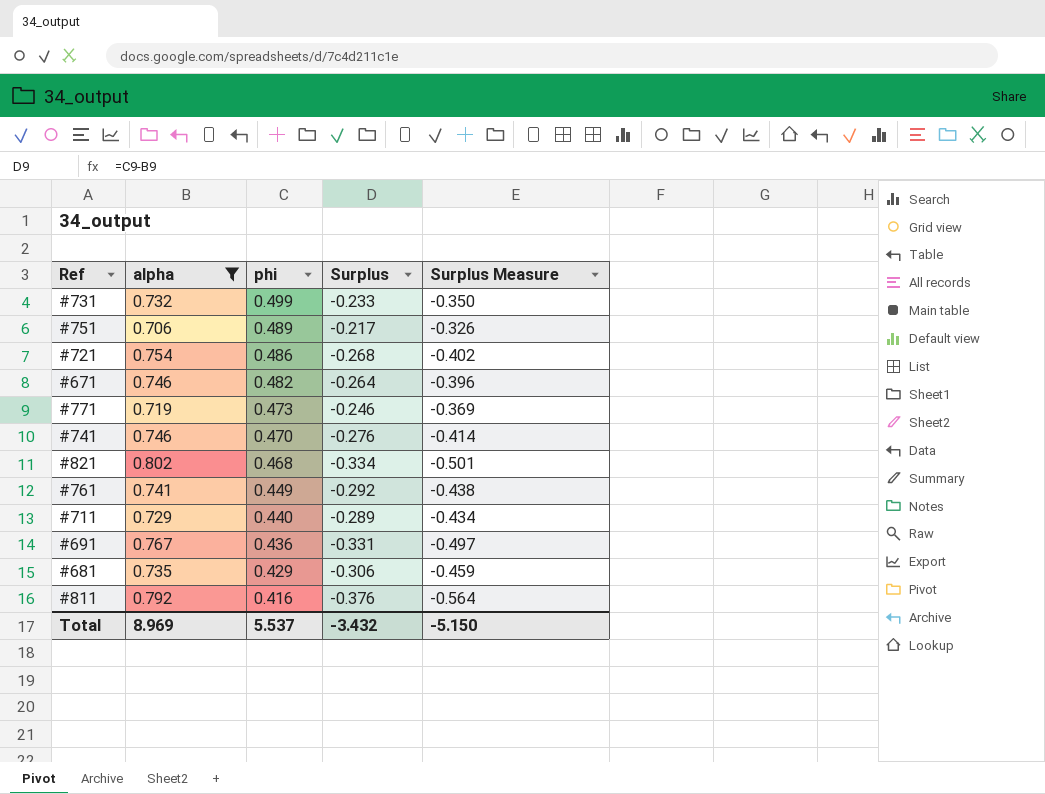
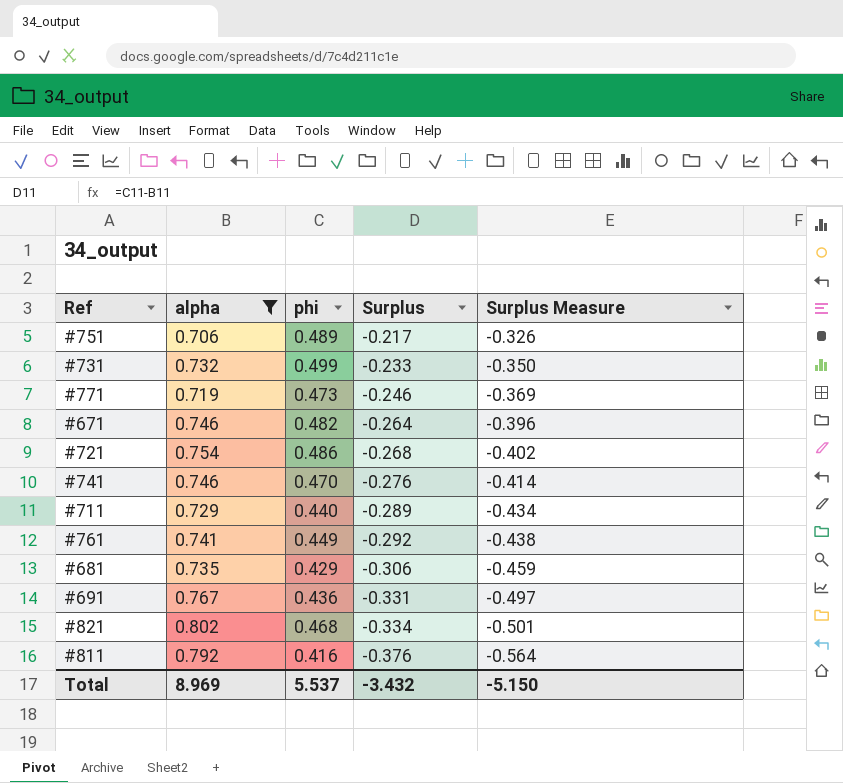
row order: phi descending -> Surplus descending

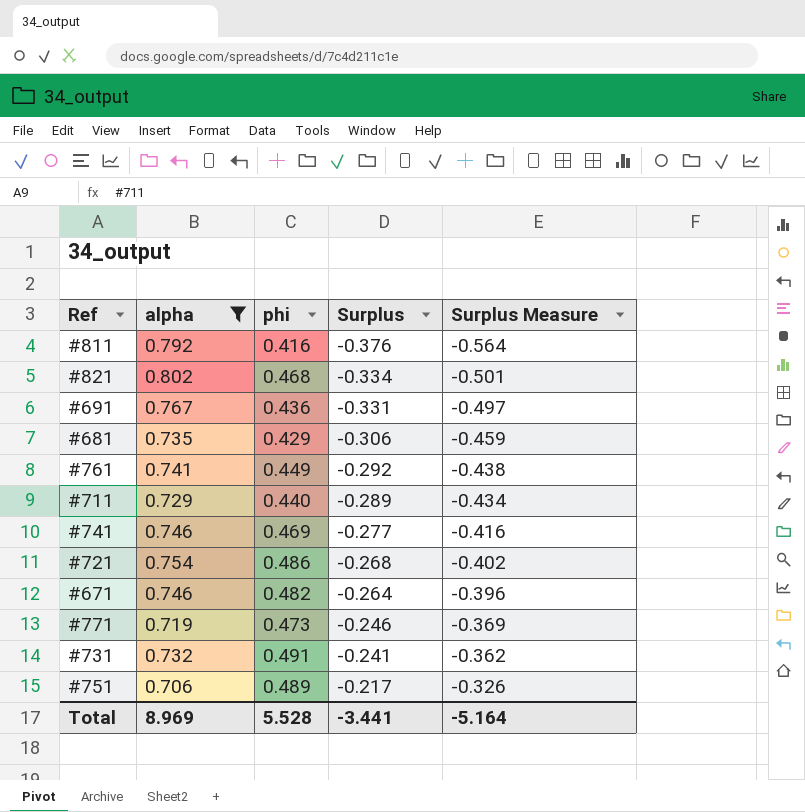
row order: Surplus descending -> Surplus ascending
#741 | phi: 0.470 -> 0.469
#741 | Surplus: -0.276 -> -0.277
#741 | Surplus Measure: -0.414 -> -0.416
#731 | phi: 0.499 -> 0.491
#731 | Surplus: -0.233 -> -0.241
#731 | Surplus Measure: -0.350 -> -0.362
Total | phi: 5.537 -> 5.528
Total | Surplus: -3.432 -> -3.441
Total | Surplus Measure: -5.150 -> -5.164

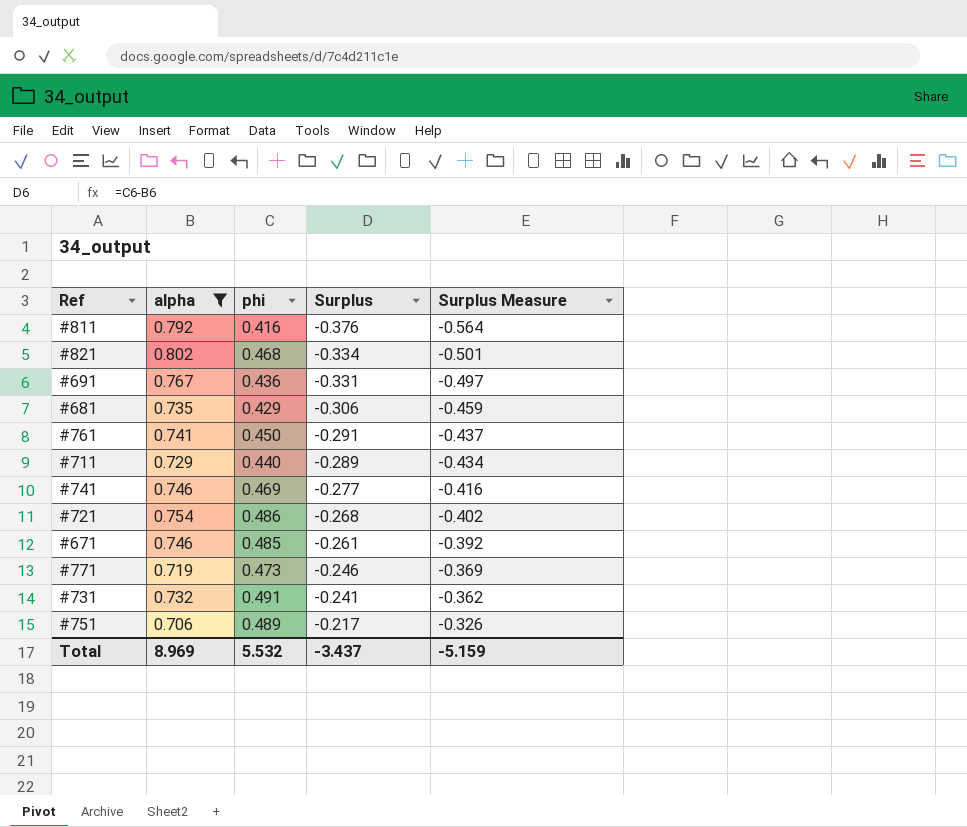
#761 | phi: 0.449 -> 0.450
#761 | Surplus: -0.292 -> -0.291
#761 | Surplus Measure: -0.438 -> -0.437
#671 | phi: 0.482 -> 0.485
#671 | Surplus: -0.264 -> -0.261
#671 | Surplus Measure: -0.396 -> -0.392
Total | phi: 5.528 -> 5.532
Total | Surplus: -3.441 -> -3.437
Total | Surplus Measure: -5.164 -> -5.159

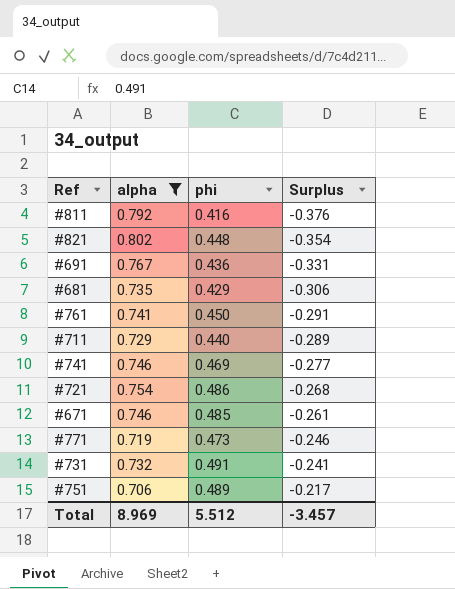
column Surplus Measure | formula: [Surplus] * 1.5 -> none
#821 | phi: 0.468 -> 0.448
#821 | Surplus: -0.334 -> -0.354
Total | phi: 5.532 -> 5.512
Total | Surplus: -3.437 -> -3.457

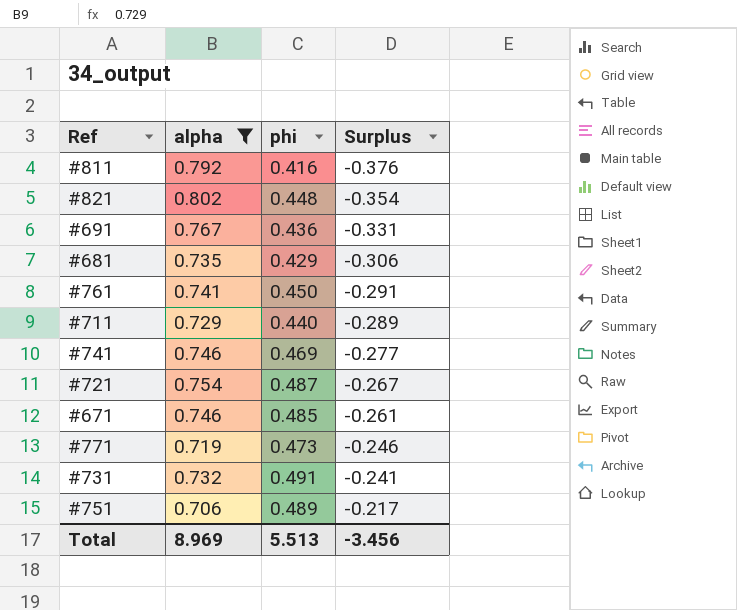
#721 | phi: 0.486 -> 0.487
#721 | Surplus: -0.268 -> -0.267
Total | phi: 5.512 -> 5.513
Total | Surplus: -3.457 -> -3.456

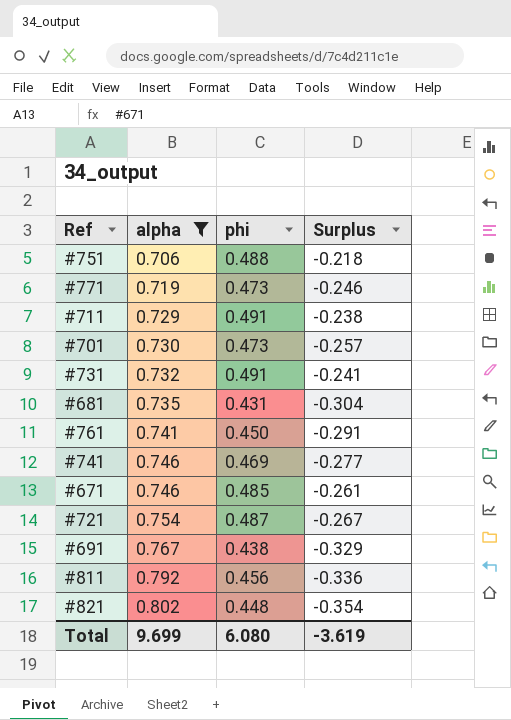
row order: Surplus ascending -> alpha ascending
#751 | phi: 0.489 -> 0.488
#751 | Surplus: -0.217 -> -0.218
#711 | phi: 0.440 -> 0.491
#711 | Surplus: -0.289 -> -0.238
row #701: none -> 0.730 | 0.473 | -0.257
#681 | phi: 0.429 -> 0.431
#681 | Surplus: -0.306 -> -0.304
#691 | phi: 0.436 -> 0.438
#691 | Surplus: -0.331 -> -0.329
#811 | phi: 0.416 -> 0.456
#811 | Surplus: -0.376 -> -0.336
Total | alpha: 8.969 -> 9.699
Total | phi: 5.513 -> 6.080
Total | Surplus: -3.456 -> -3.619

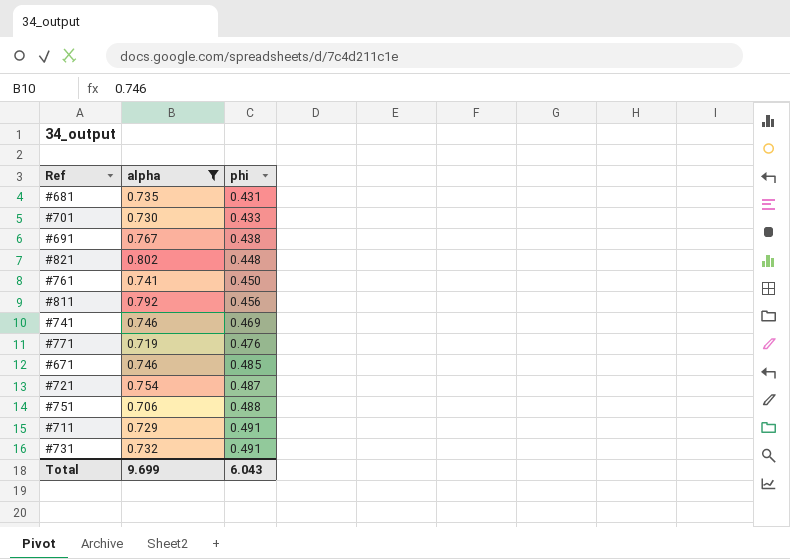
row order: alpha ascending -> phi ascending
column Surplus | formula: [phi] - [alpha] -> none
#701 | phi: 0.473 -> 0.433
#771 | phi: 0.473 -> 0.476
Total | phi: 6.080 -> 6.043

